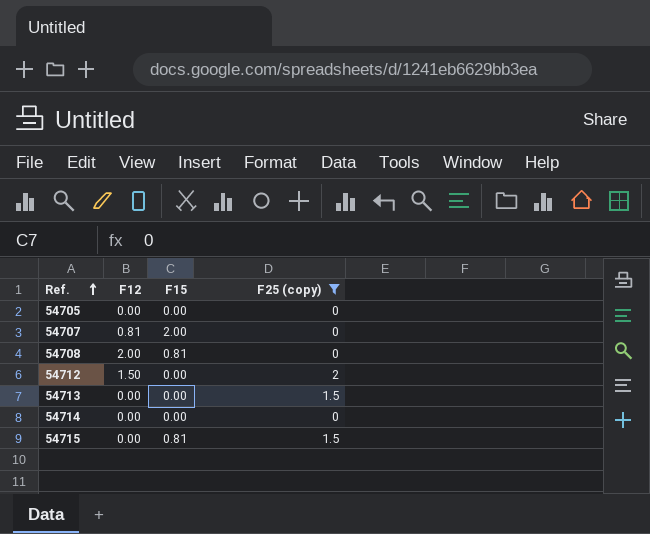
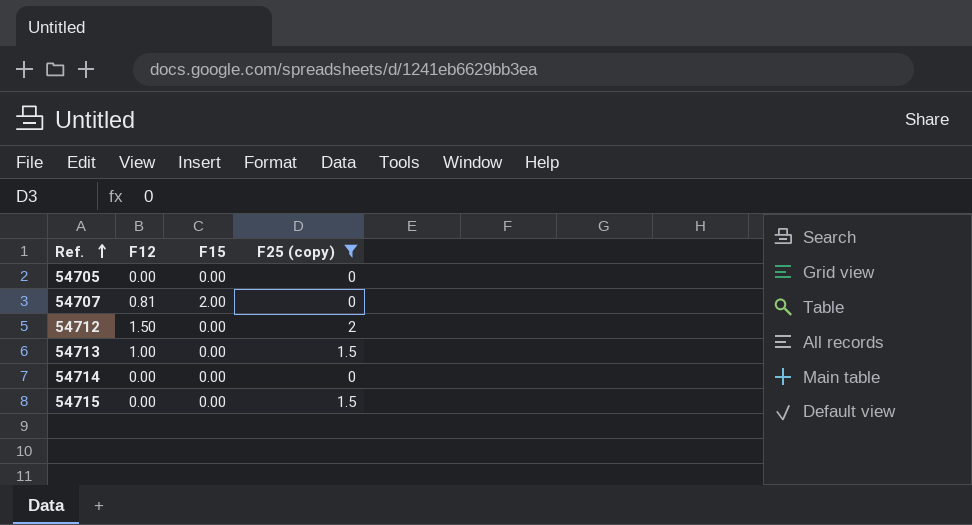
row 54708: 2.00 | 0.81 | 0 -> none
54713 | F12: 0.00 -> 1.00
54715 | F15: 0.81 -> 0.00

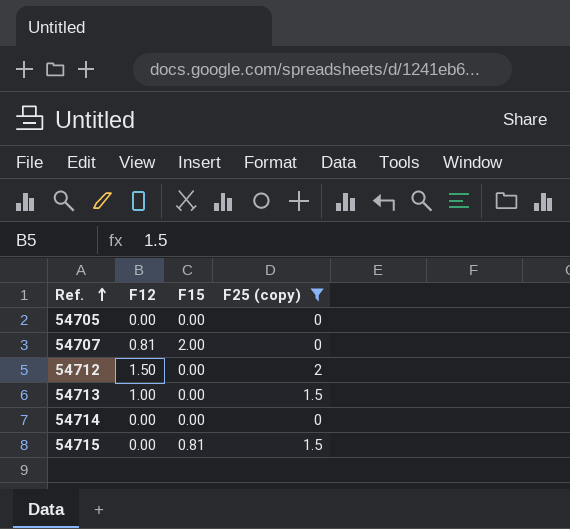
54715 | F15: 0.00 -> 0.81

